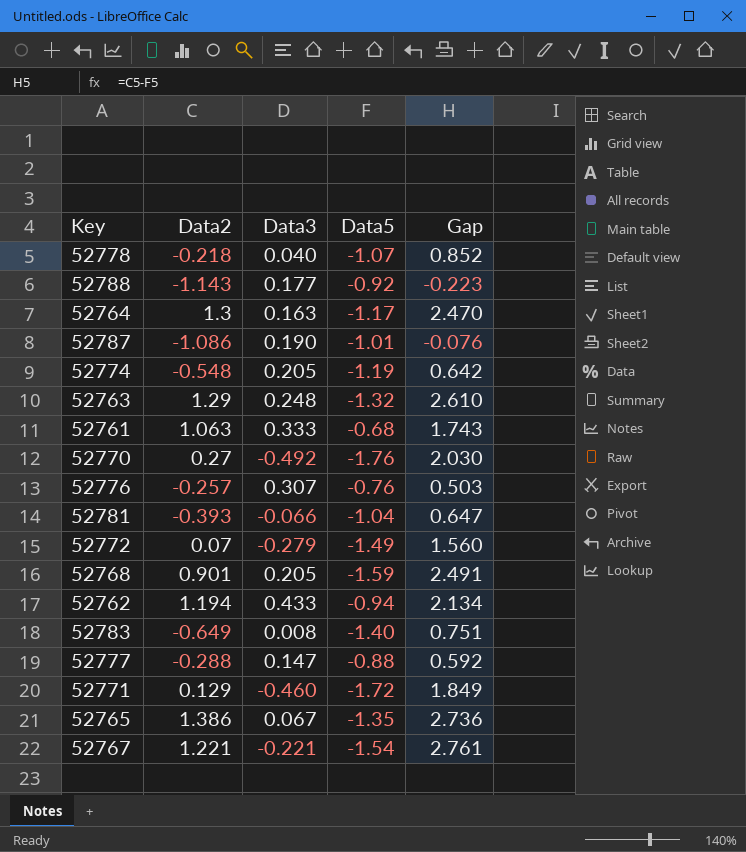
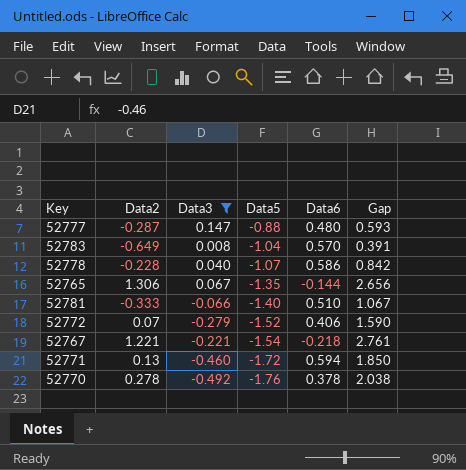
filter: none -> Data3 <= 0.147
row order: none -> Data5 descending
column Data6 | position: none -> 5
52777 | Data2: -0.288 -> -0.287
52777 | Gap: 0.592 -> 0.593
52783 | Data5: -1.40 -> -1.04
52783 | Gap: 0.751 -> 0.391
52778 | Data2: -0.218 -> -0.228
52778 | Gap: 0.852 -> 0.842
52765 | Data2: 1.386 -> 1.306
52765 | Gap: 2.736 -> 2.656
52781 | Data2: -0.393 -> -0.333
52781 | Data5: -1.04 -> -1.40
52781 | Gap: 0.647 -> 1.067
52772 | Data5: -1.49 -> -1.52
52772 | Gap: 1.560 -> 1.590
52771 | Data2: 0.129 -> 0.13
52771 | Gap: 1.849 -> 1.850
52770 | Data2: 0.27 -> 0.278
52770 | Gap: 2.030 -> 2.038

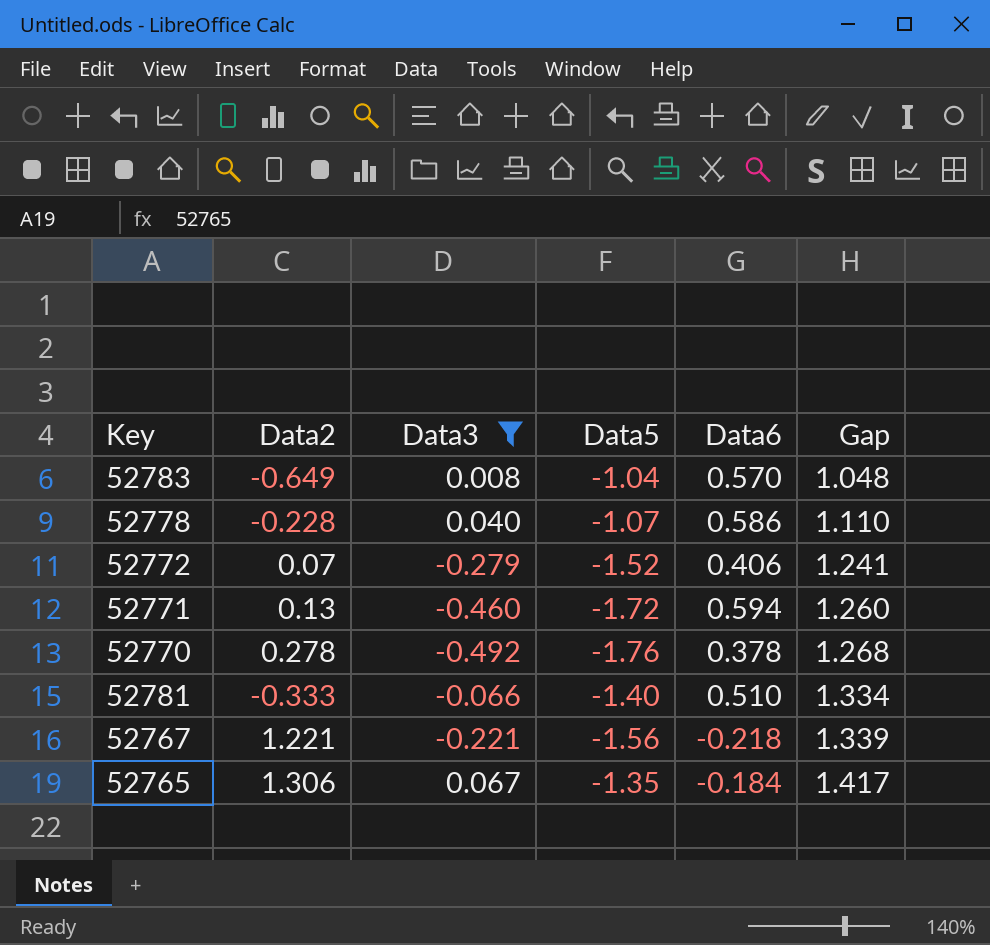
row order: Data5 descending -> Gap ascending
column Gap | formula: [Data2] - [Data5] -> [Data3] - [Data5]
row 52777: -0.287 | 0.147 | -0.88 | 0.480 | 0.593 -> none
52767 | Data5: -1.54 -> -1.56
52765 | Data6: -0.144 -> -0.184

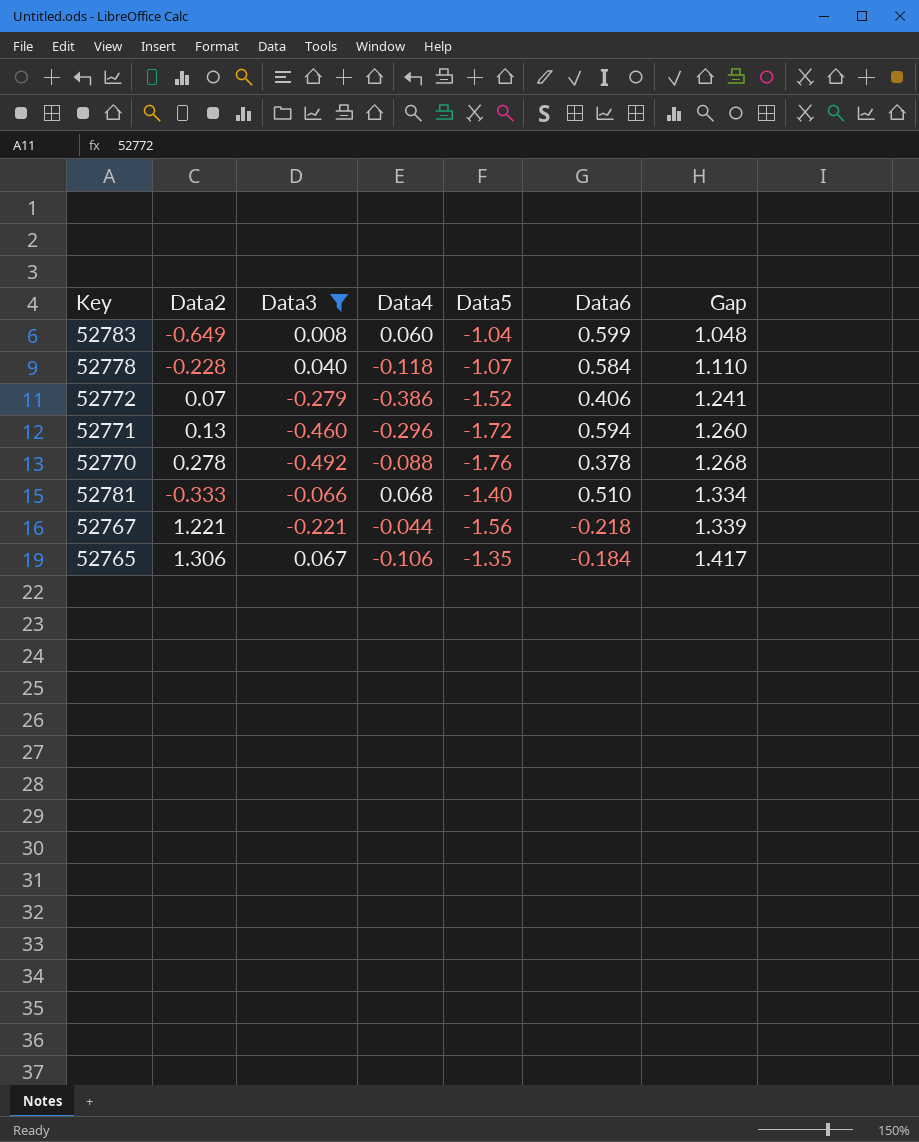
column Data4 | position: none -> 4
52783 | Data6: 0.570 -> 0.599
52778 | Data6: 0.586 -> 0.584

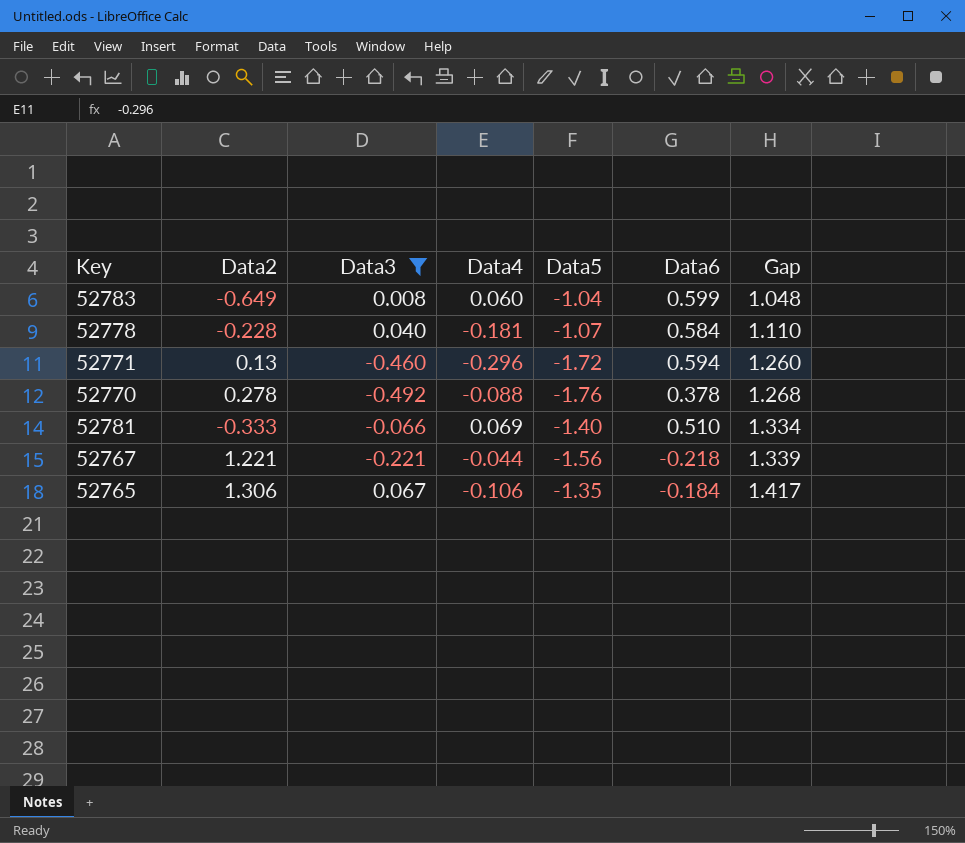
row 52772: 0.07 | -0.279 | -0.386 | -1.52 | 0.406 | 1.241 -> none
52778 | Data4: -0.118 -> -0.181
52781 | Data4: 0.068 -> 0.069

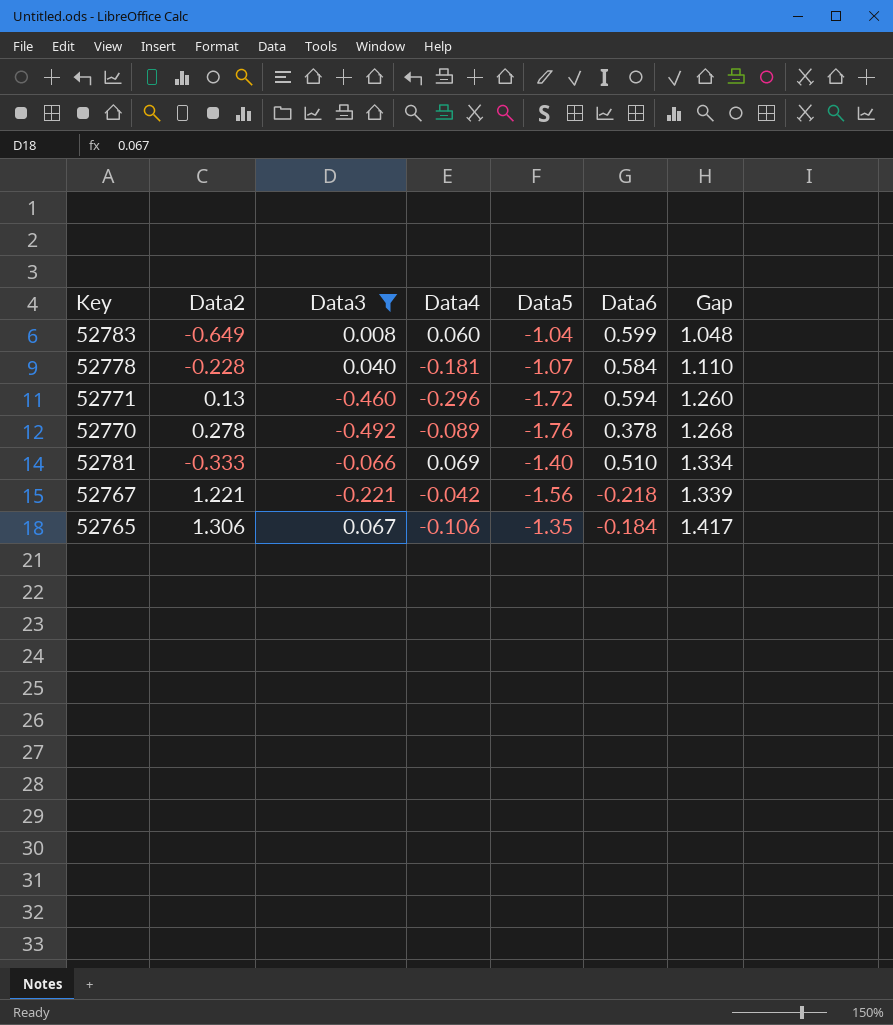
52770 | Data4: -0.088 -> -0.089
52767 | Data4: -0.044 -> -0.042

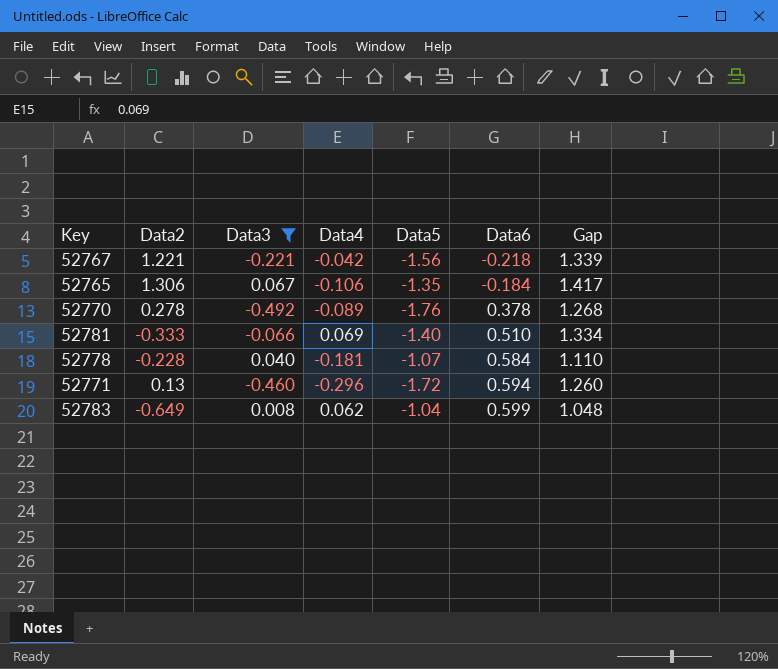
row order: Gap ascending -> Data6 ascending
52783 | Data4: 0.060 -> 0.062

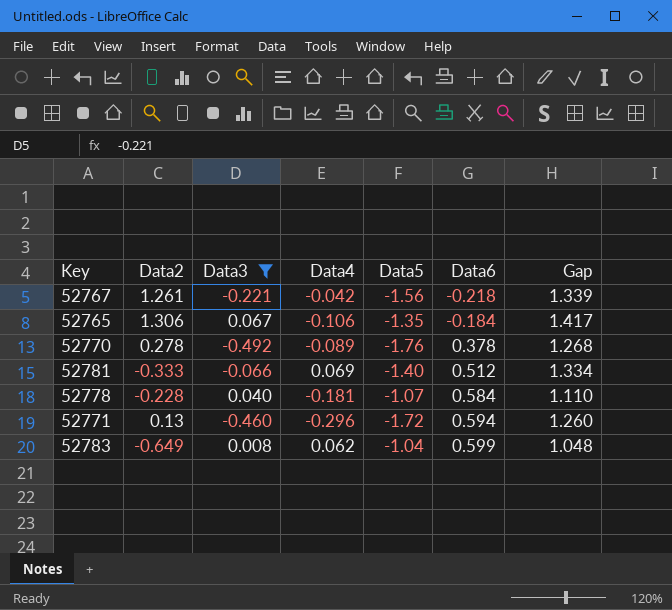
52767 | Data2: 1.221 -> 1.261
52781 | Data6: 0.510 -> 0.512

